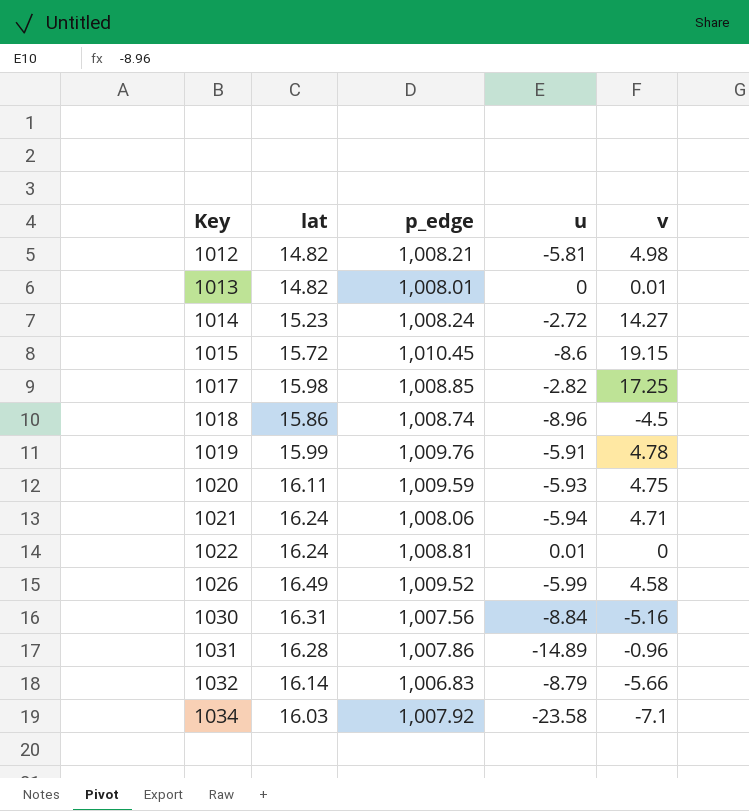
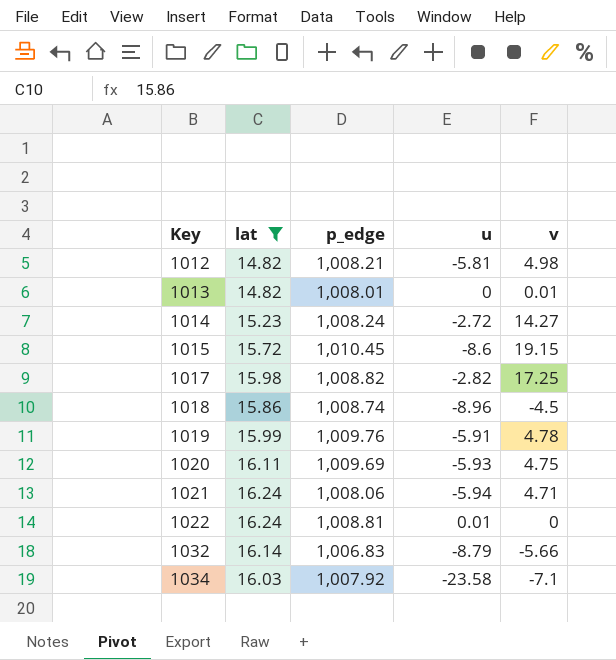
filter: none -> lat <= 16.24
1017 | p_edge: 1,008.85 -> 1,008.82
1020 | p_edge: 1,009.59 -> 1,009.69

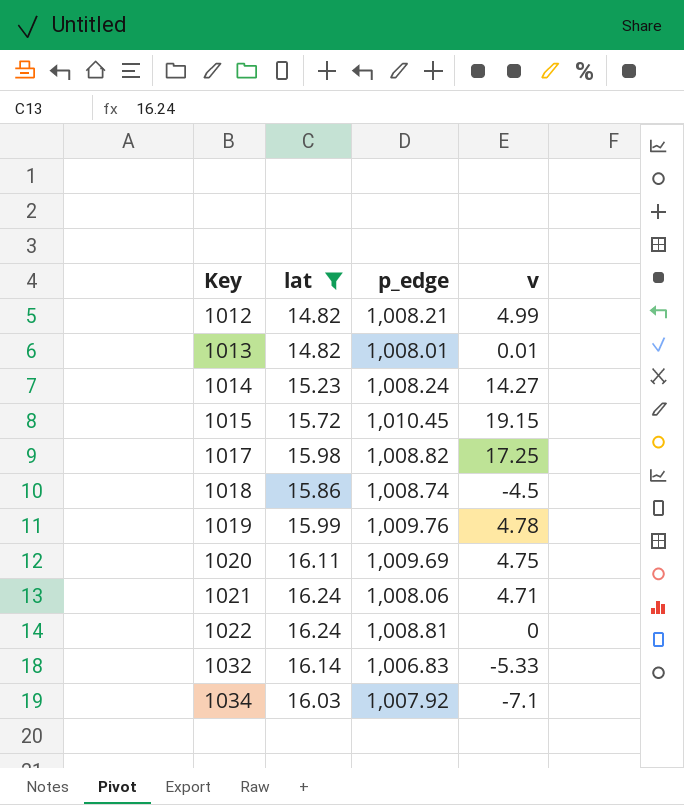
column u | position: 4 -> none
1012 | v: 4.98 -> 4.99
1032 | v: -5.66 -> -5.33

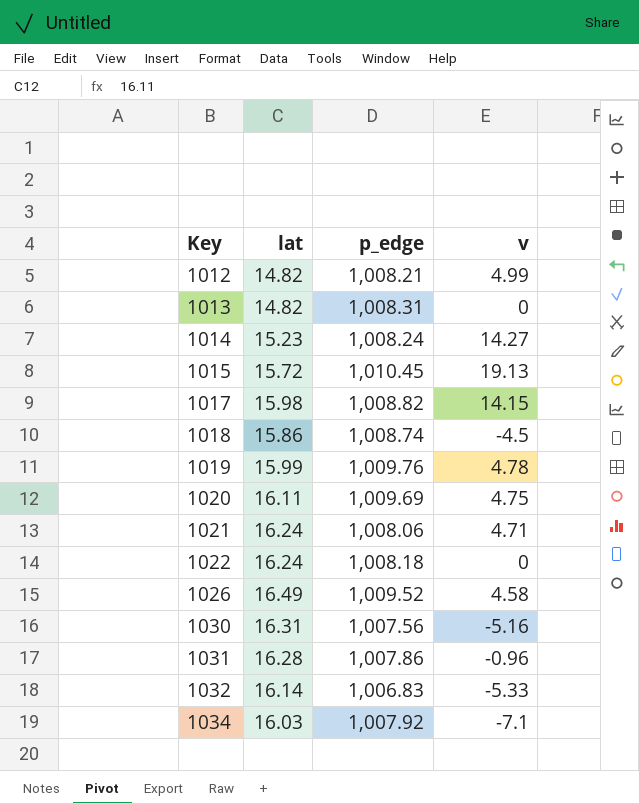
filter: lat <= 16.24 -> none
1013 | p_edge: 1,008.01 -> 1,008.31
1013 | v: 0.01 -> 0
1015 | v: 19.15 -> 19.13
1017 | v: 17.25 -> 14.15
1022 | p_edge: 1,008.81 -> 1,008.18

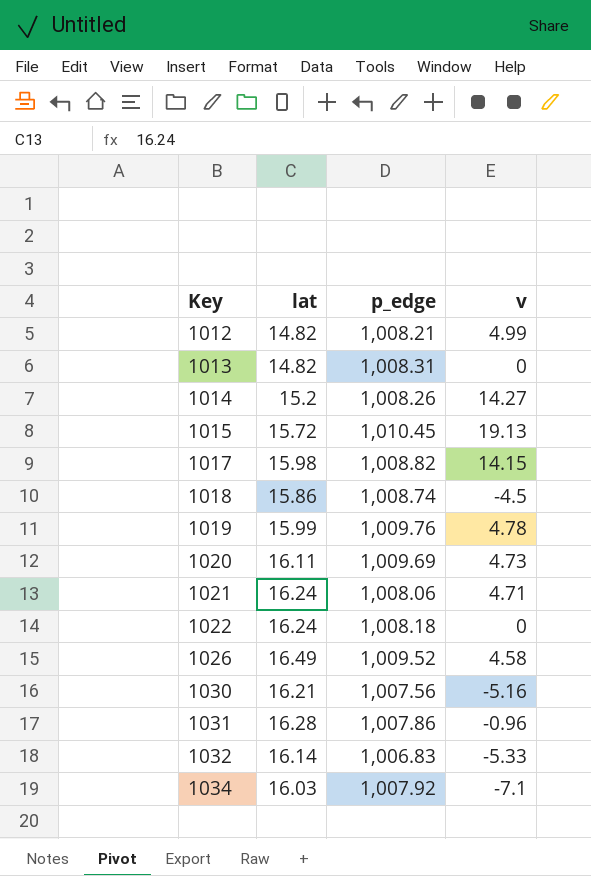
1014 | lat: 15.23 -> 15.2
1014 | p_edge: 1,008.24 -> 1,008.26
1020 | v: 4.75 -> 4.73
1030 | lat: 16.31 -> 16.21

